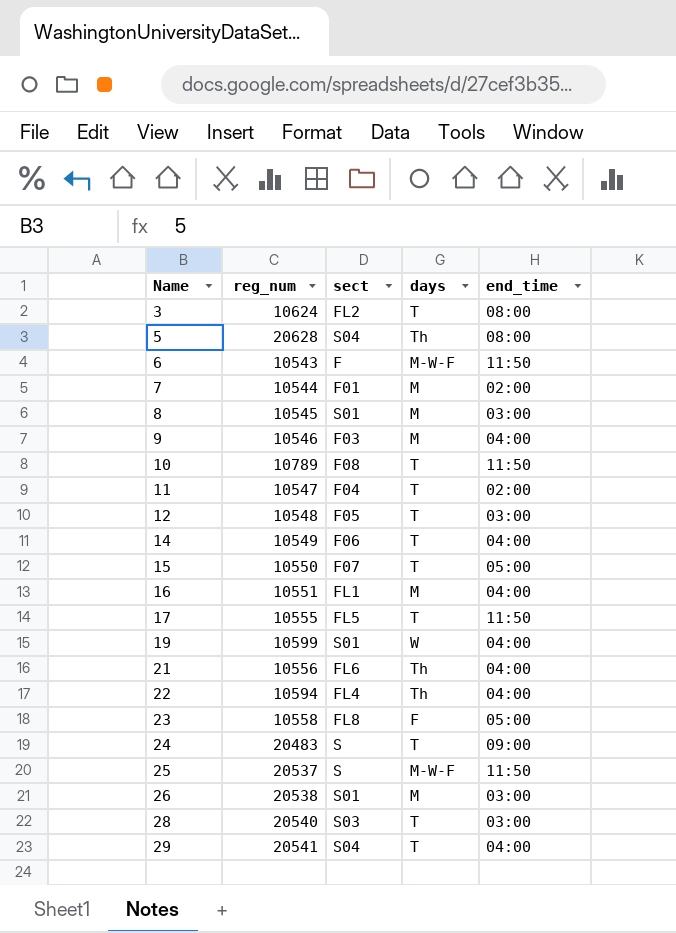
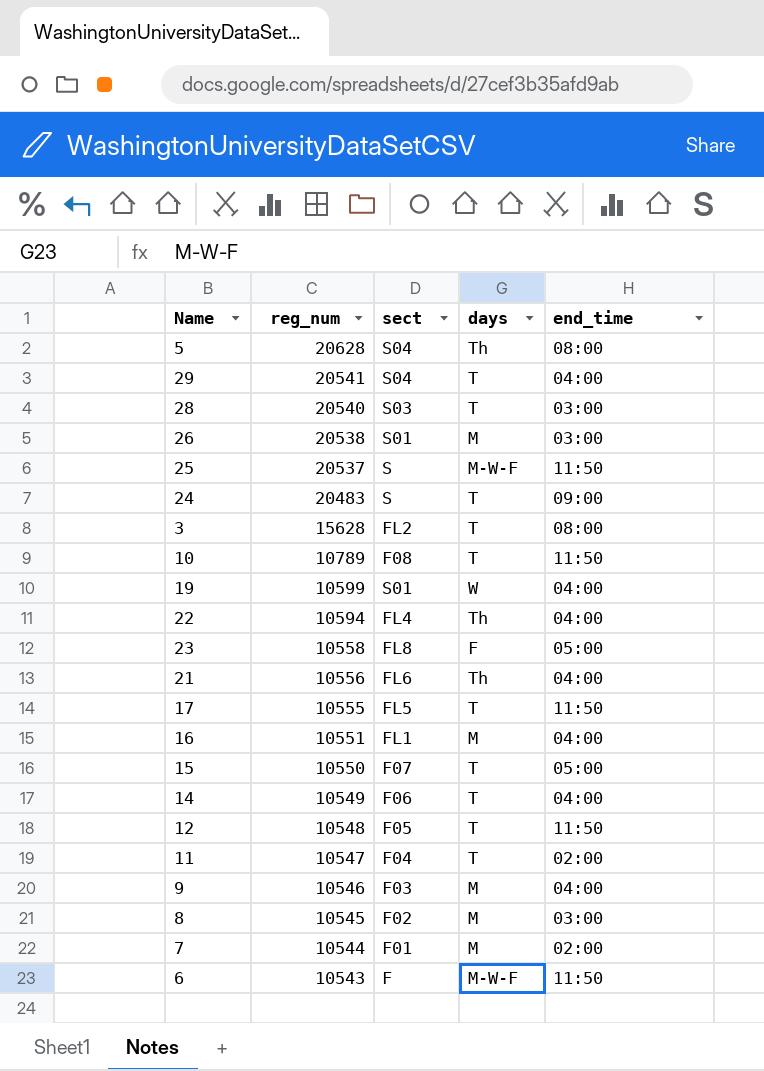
row order: Name ascending -> reg_num descending
3 | reg_num: 10624 -> 15628
12 | end_time: 03:00 -> 11:50
8 | sect: S01 -> F02

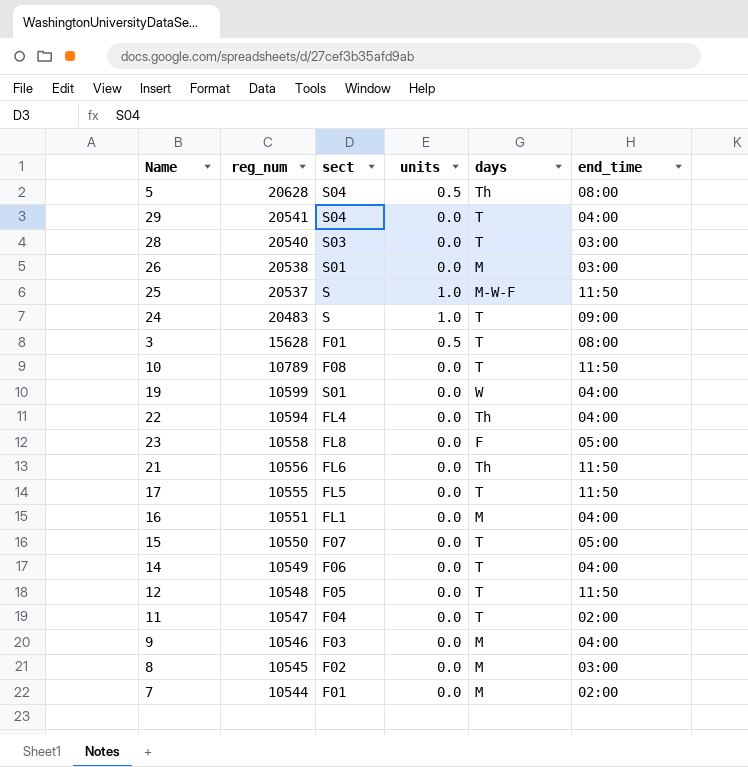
column units | position: none -> 4
row 6: 10543 | F | M-W-F | 11:50 -> none
3 | sect: FL2 -> F01
21 | end_time: 04:00 -> 11:50

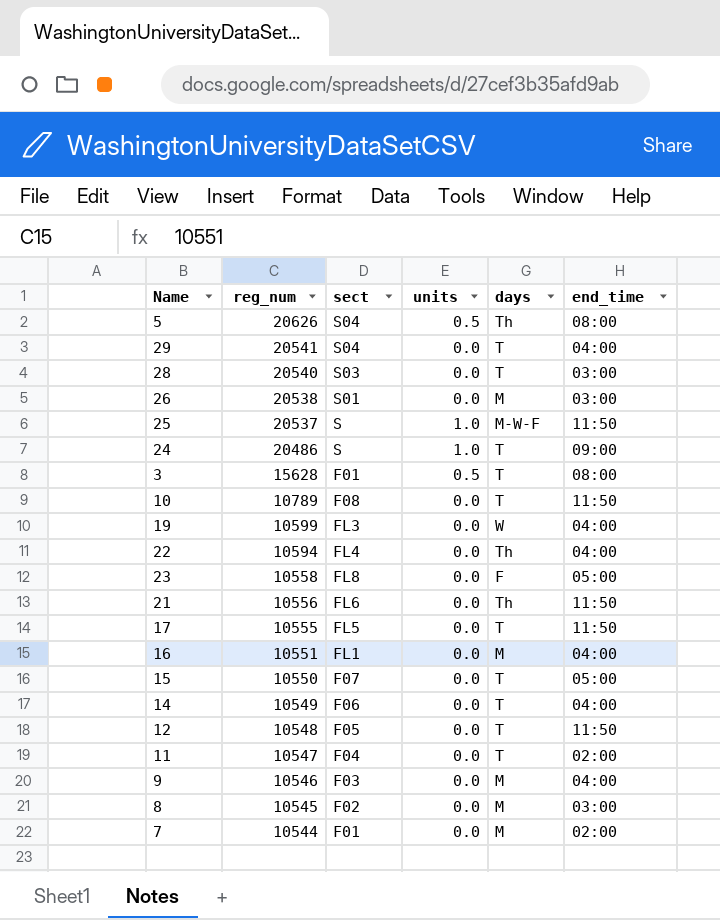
5 | reg_num: 20628 -> 20626
24 | reg_num: 20483 -> 20486
19 | sect: S01 -> FL3

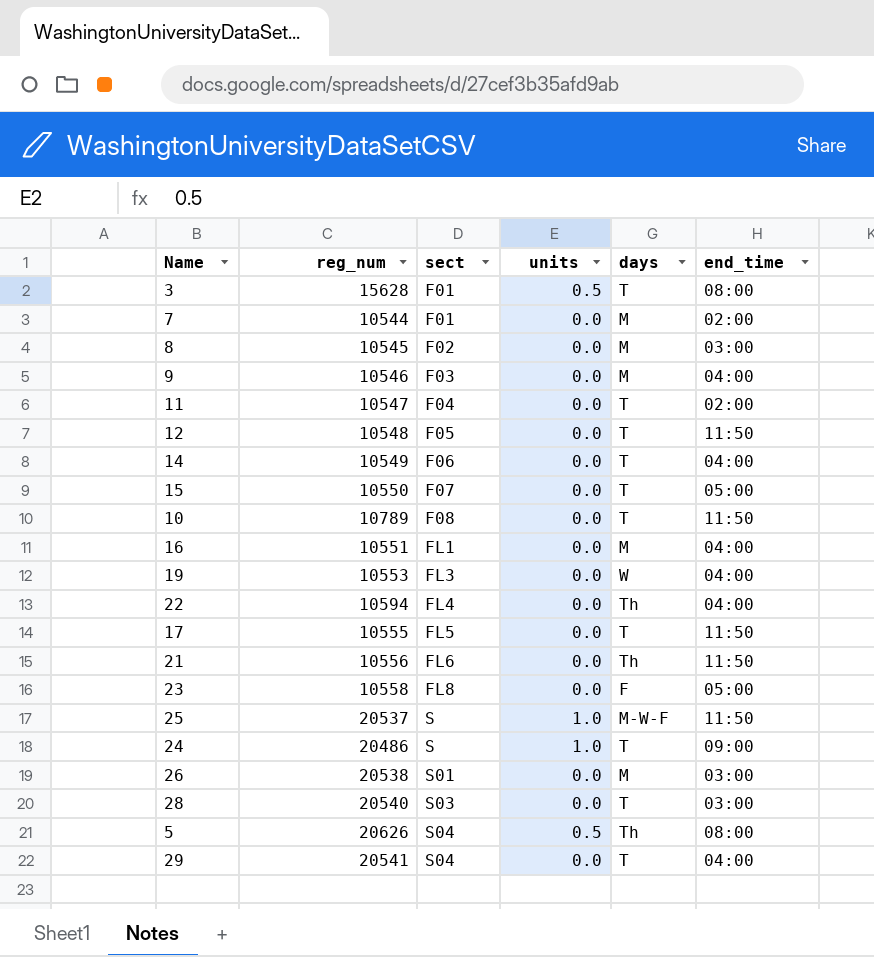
row order: reg_num descending -> sect ascending
19 | reg_num: 10599 -> 10553

